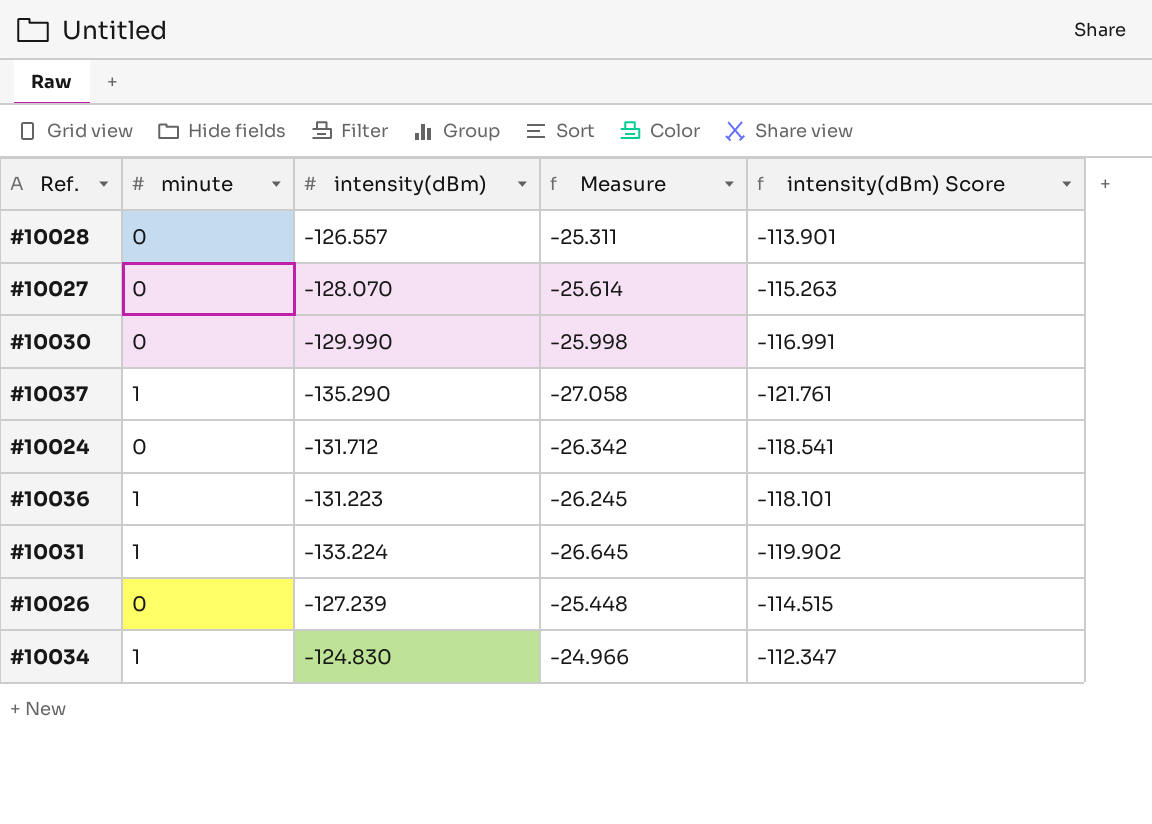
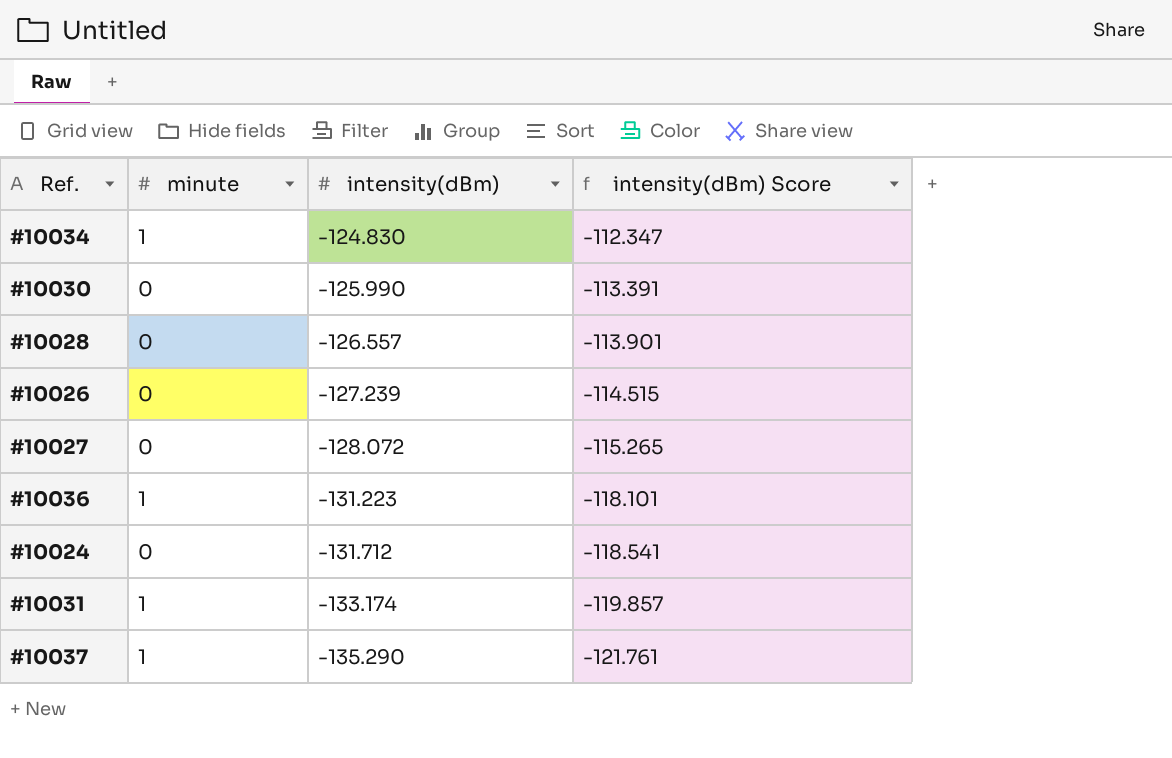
row order: none -> intensity(dBm) descending
column Measure | formula: [intensity(dBm)] * 0.2 -> none
#10030 | intensity(dBm): -129.990 -> -125.990
#10030 | intensity(dBm) Score: -116.991 -> -113.391
#10027 | intensity(dBm): -128.070 -> -128.072
#10027 | intensity(dBm) Score: -115.263 -> -115.265
#10031 | intensity(dBm): -133.224 -> -133.174
#10031 | intensity(dBm) Score: -119.902 -> -119.857

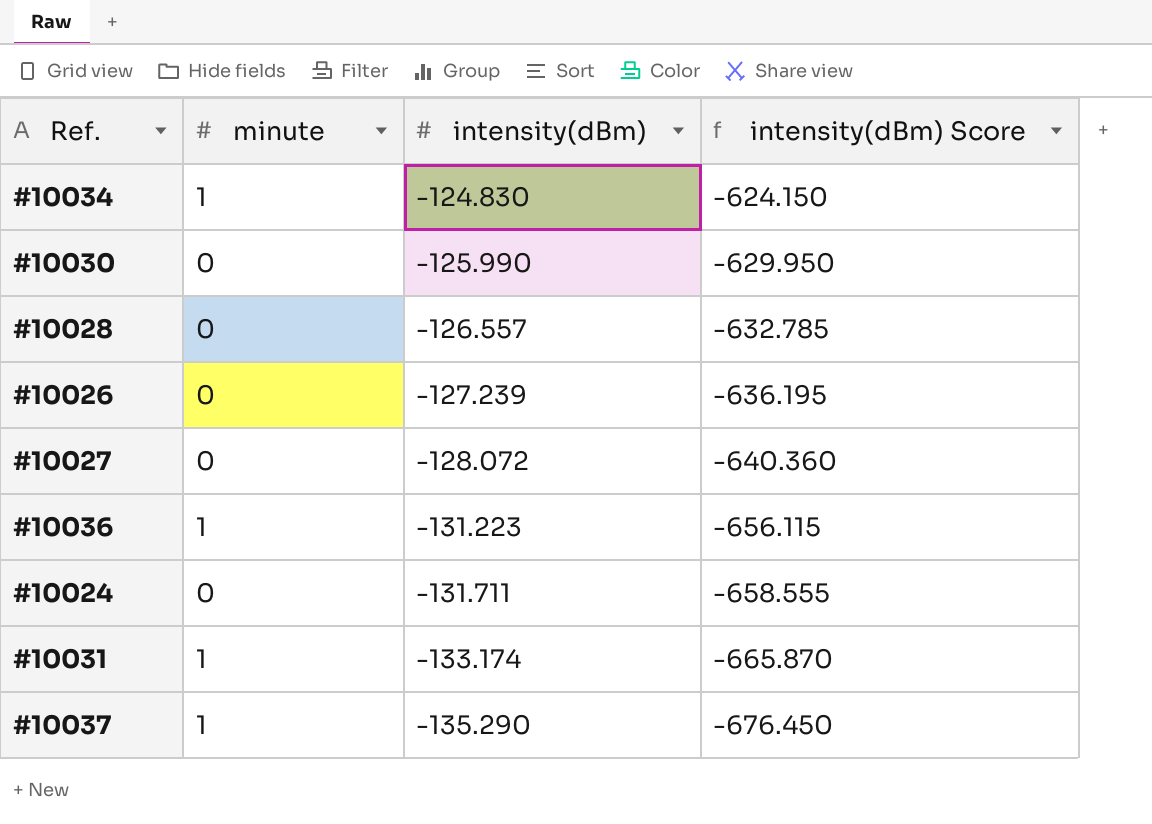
column intensity(dBm) Score | formula: [intensity(dBm)] * 0.9 -> [intensity(dBm)] * 5
#10024 | intensity(dBm): -131.712 -> -131.711

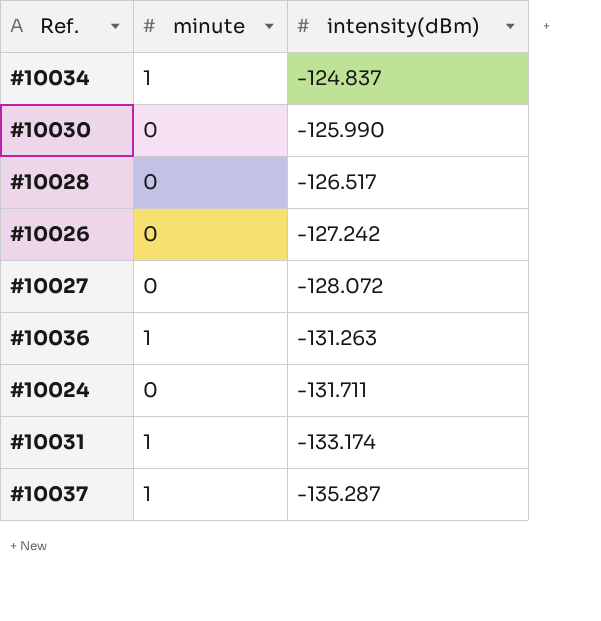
column intensity(dBm) Score | formula: [intensity(dBm)] * 5 -> none
#10034 | intensity(dBm): -124.830 -> -124.837
#10028 | intensity(dBm): -126.557 -> -126.517
#10026 | intensity(dBm): -127.239 -> -127.242
#10036 | intensity(dBm): -131.223 -> -131.263
#10037 | intensity(dBm): -135.290 -> -135.287

